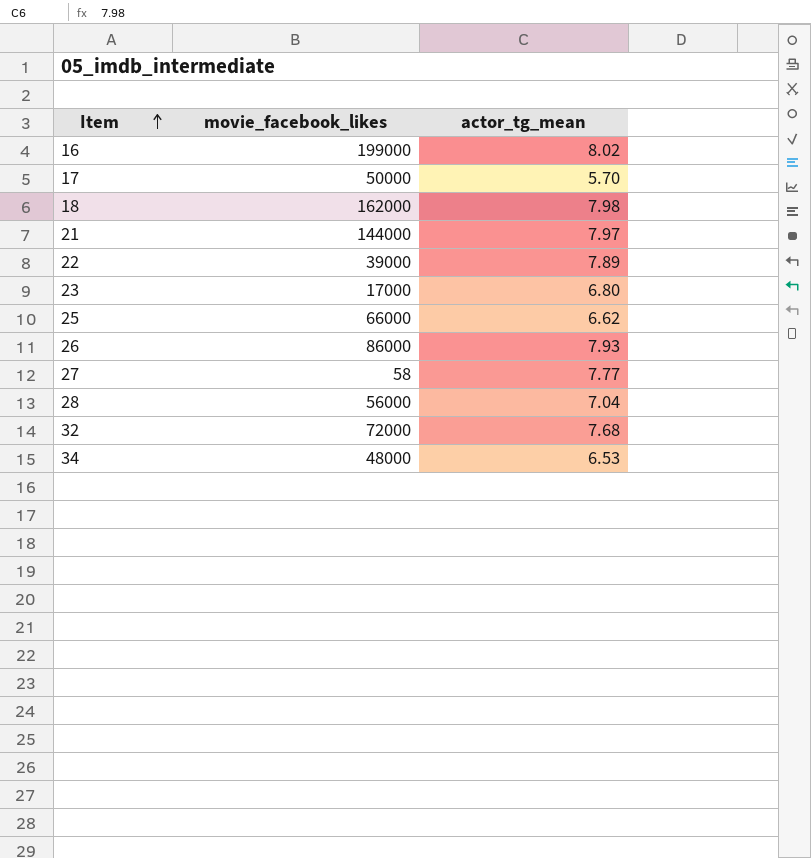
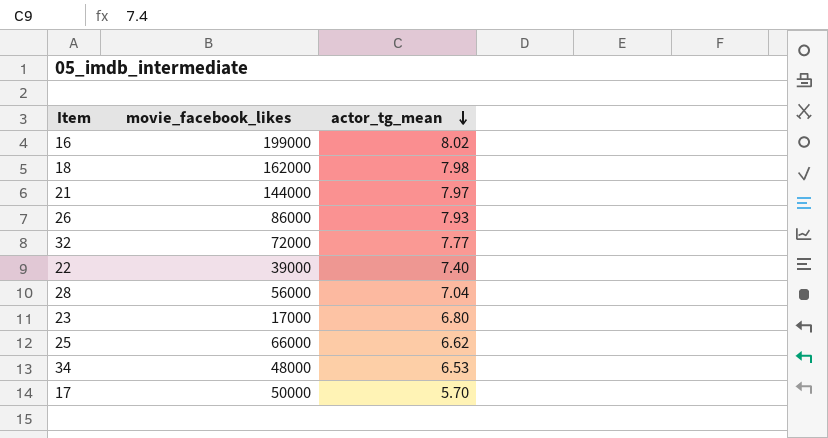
row order: Item ascending -> actor_tg_mean descending
row 27: 58 | 7.77 -> none
32 | actor_tg_mean: 7.68 -> 7.77
22 | actor_tg_mean: 7.89 -> 7.40

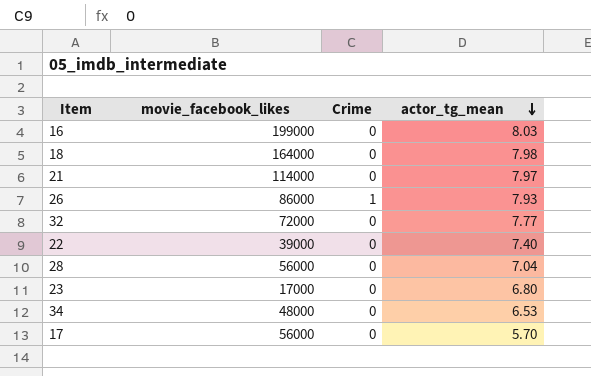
column Crime | position: none -> 3
row 25: 66000 | 6.62 -> none
16 | actor_tg_mean: 8.02 -> 8.03
18 | movie_facebook_likes: 162000 -> 164000
21 | movie_facebook_likes: 144000 -> 114000
17 | movie_facebook_likes: 50000 -> 56000

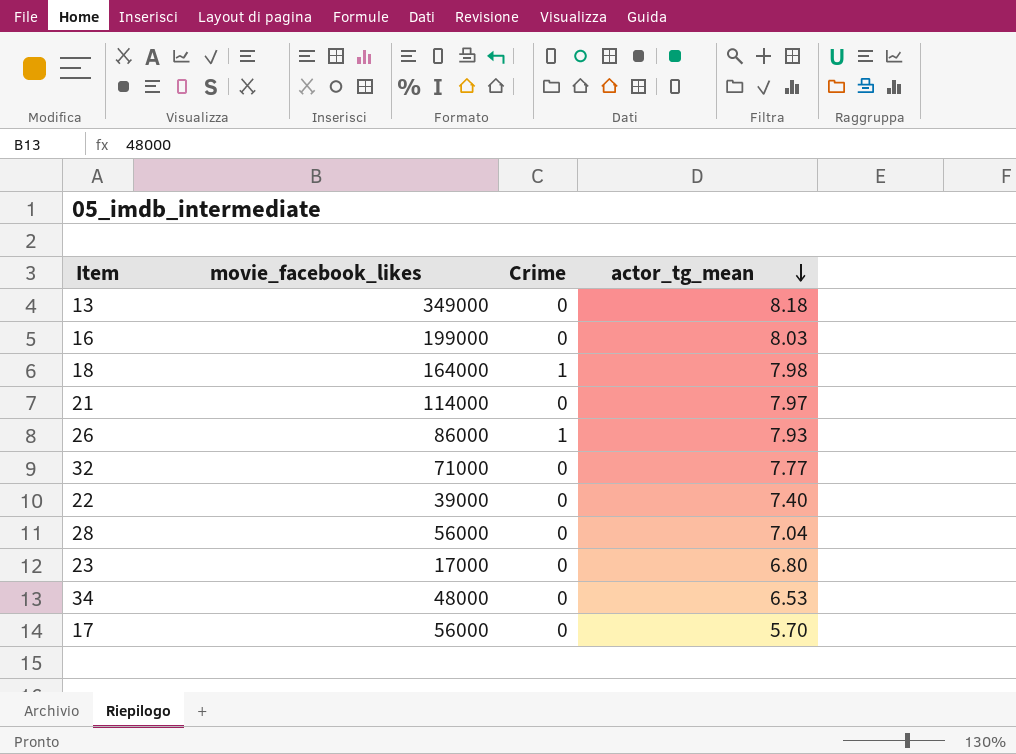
row 13: none -> 349000 | 0 | 8.18
18 | Crime: 0 -> 1
32 | movie_facebook_likes: 72000 -> 71000

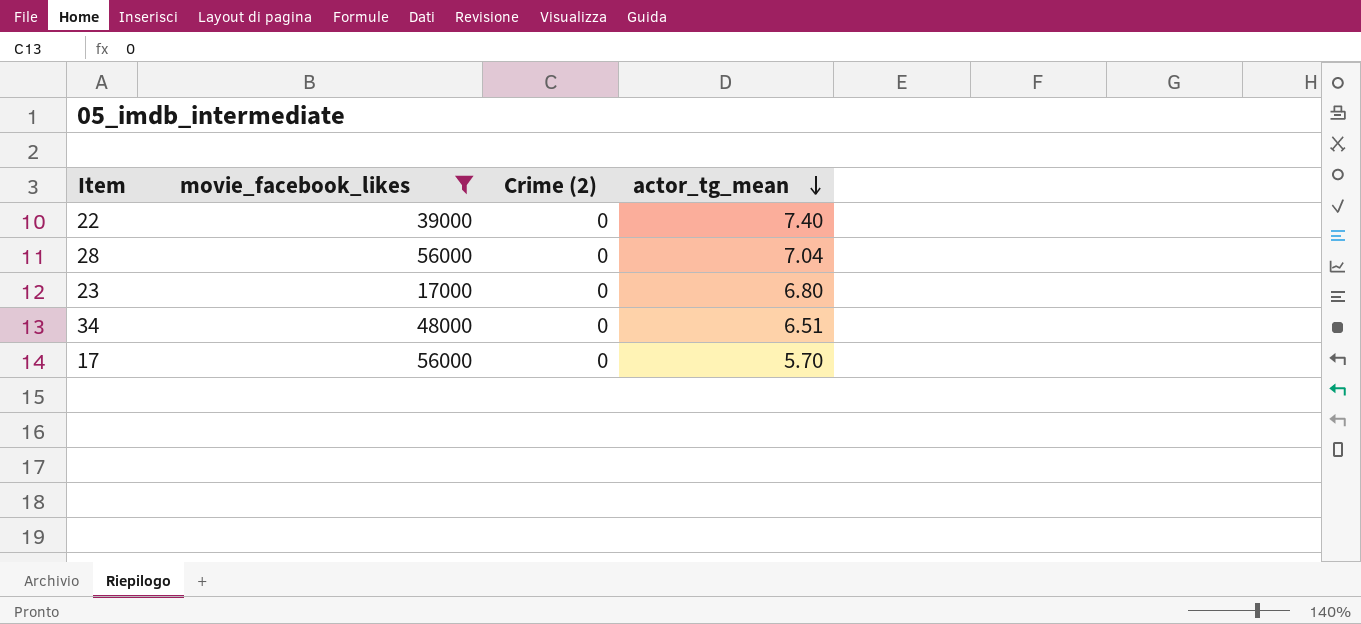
filter: none -> movie_facebook_likes <= 56000
column name: Crime -> Crime (2)
34 | actor_tg_mean: 6.53 -> 6.51

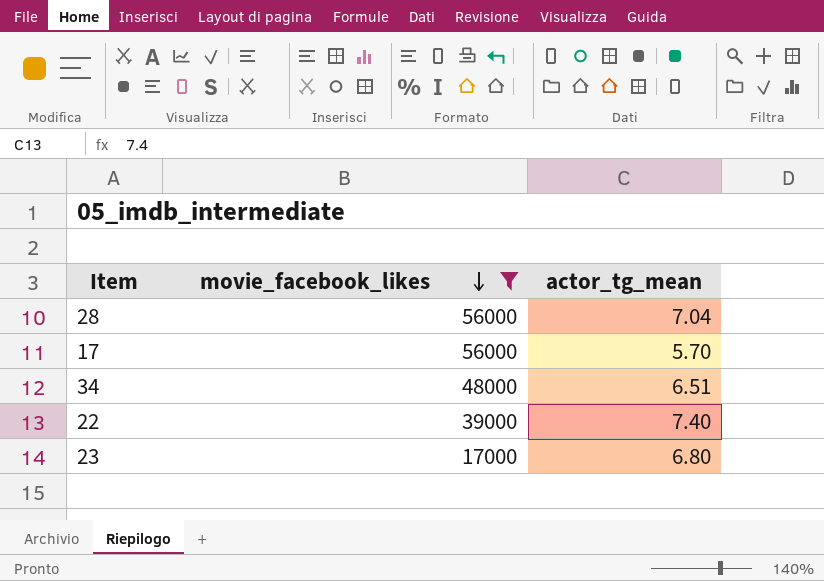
row order: actor_tg_mean descending -> movie_facebook_likes descending
column Crime (2) | position: 3 -> none

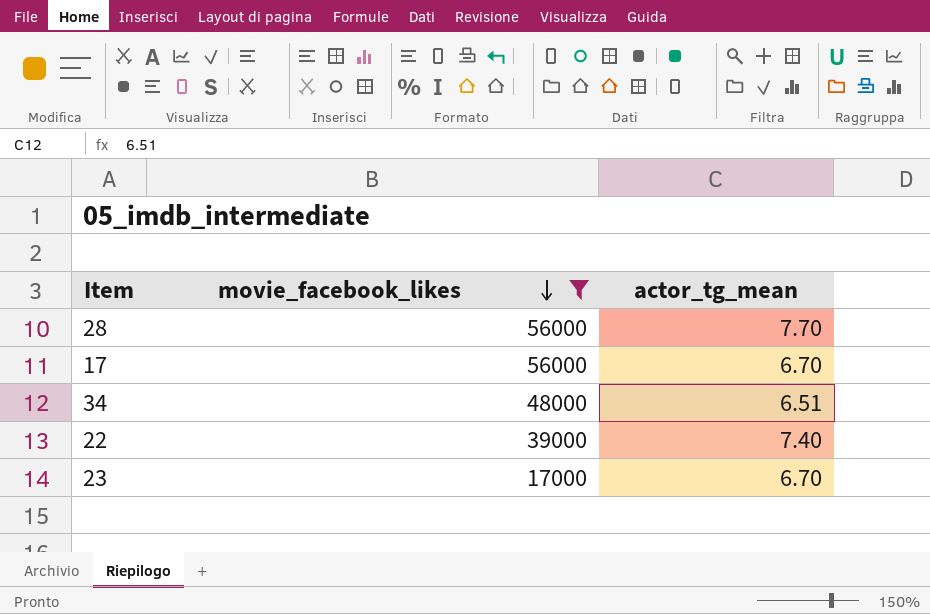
28 | actor_tg_mean: 7.04 -> 7.70
17 | actor_tg_mean: 5.70 -> 6.70
23 | actor_tg_mean: 6.80 -> 6.70

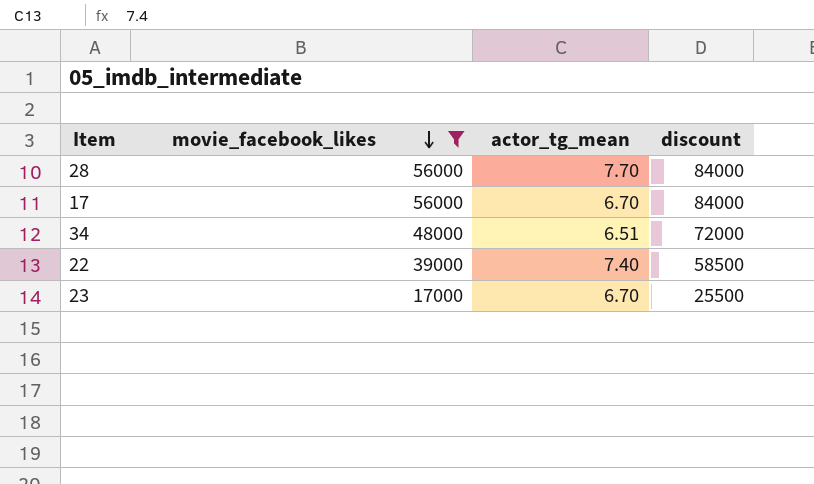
column discount | formula: none -> [movie_facebook_likes] * 1.5

